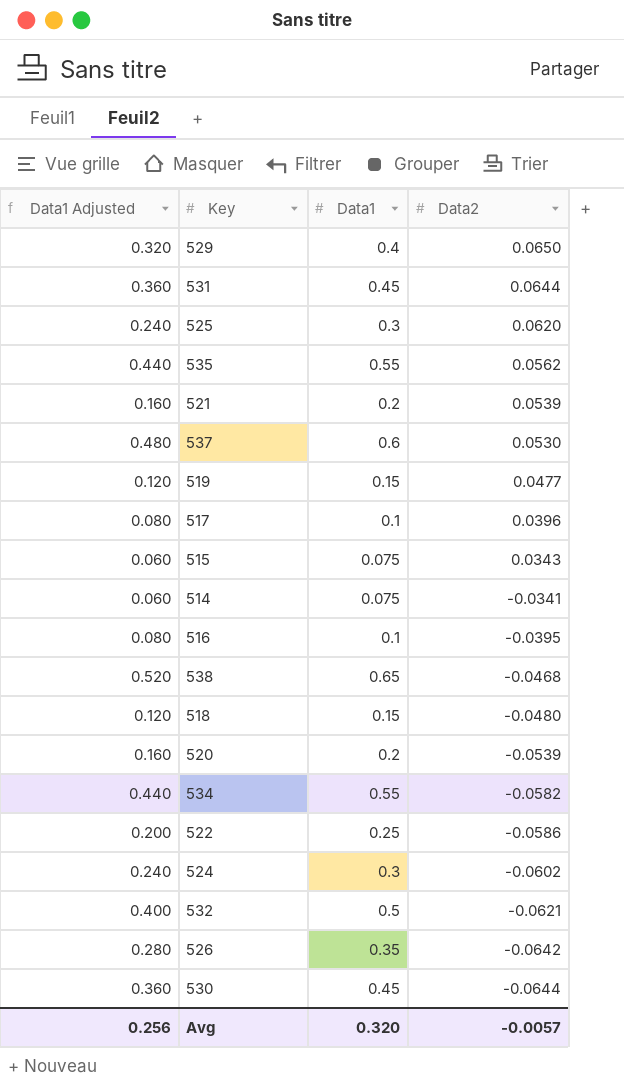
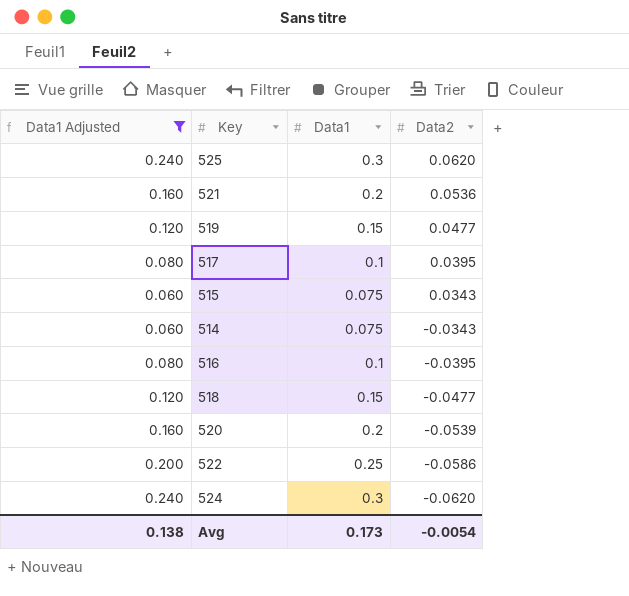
filter: none -> Data1 Adjusted <= 0.240
521 | Data2: 0.0539 -> 0.0536
517 | Data2: 0.0396 -> 0.0395
514 | Data2: -0.0341 -> -0.0343
518 | Data2: -0.0480 -> -0.0477
524 | Data2: -0.0602 -> -0.0620
Avg | Data1 Adjusted: 0.256 -> 0.138
Avg | Data1: 0.320 -> 0.173
Avg | Data2: -0.0057 -> -0.0054

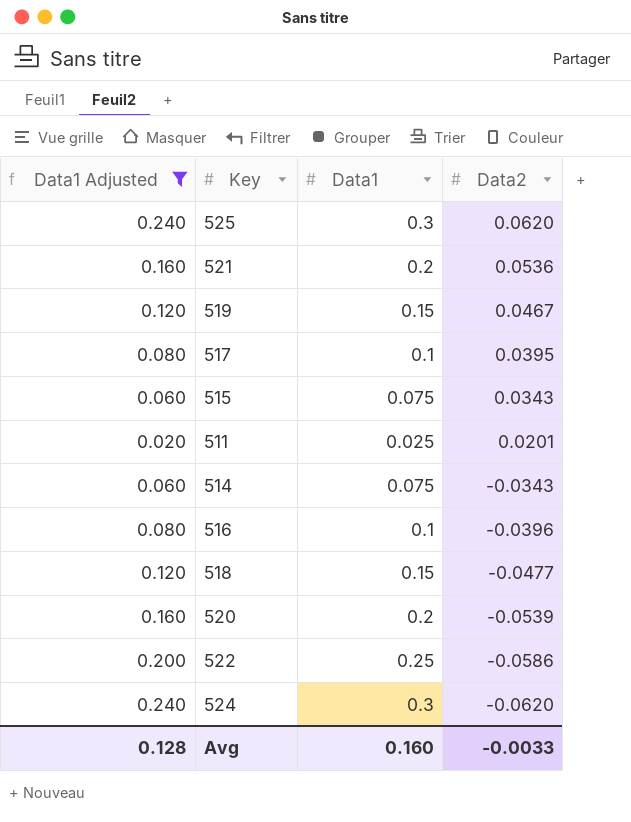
519 | Data2: 0.0477 -> 0.0467
row 511: none -> 0.020 | 0.025 | 0.0201
516 | Data2: -0.0395 -> -0.0396
Avg | Data1 Adjusted: 0.138 -> 0.128
Avg | Data1: 0.173 -> 0.160
Avg | Data2: -0.0054 -> -0.0033

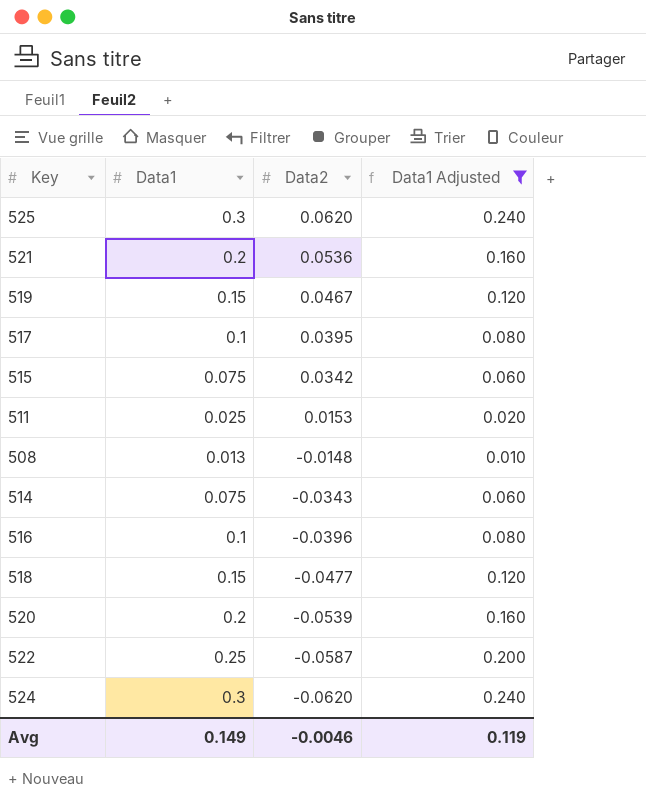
column Data1 Adjusted | position: 1 -> 4
515 | Data2: 0.0343 -> 0.0342
511 | Data2: 0.0201 -> 0.0153
row 508: none -> 0.013 | -0.0148 | 0.010
522 | Data2: -0.0586 -> -0.0587
Avg | Data1: 0.160 -> 0.149
Avg | Data2: -0.0033 -> -0.0046
Avg | Data1 Adjusted: 0.128 -> 0.119

